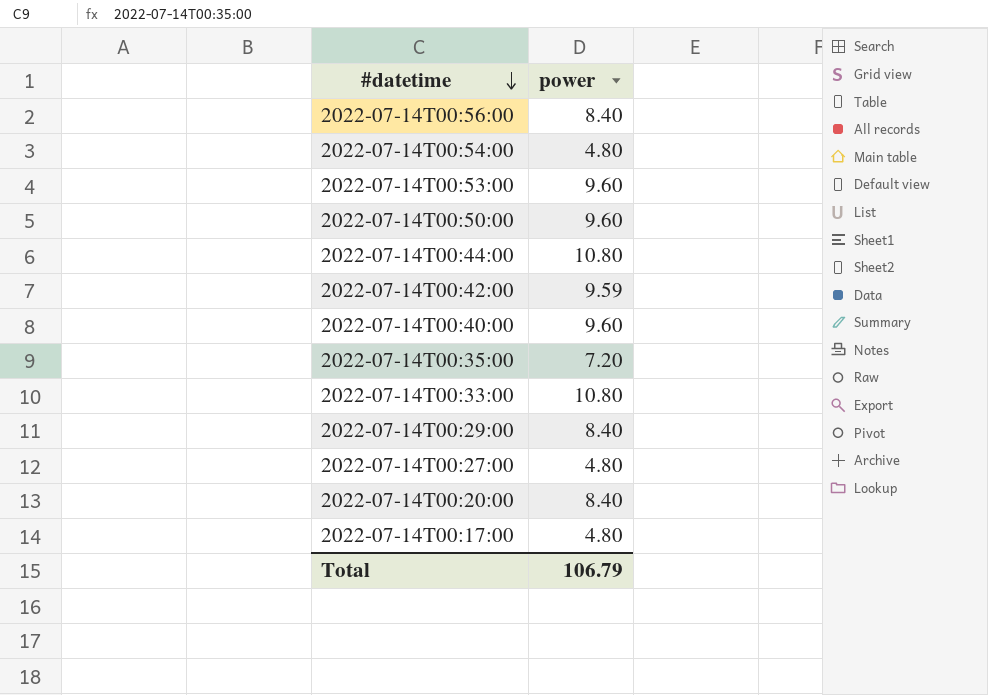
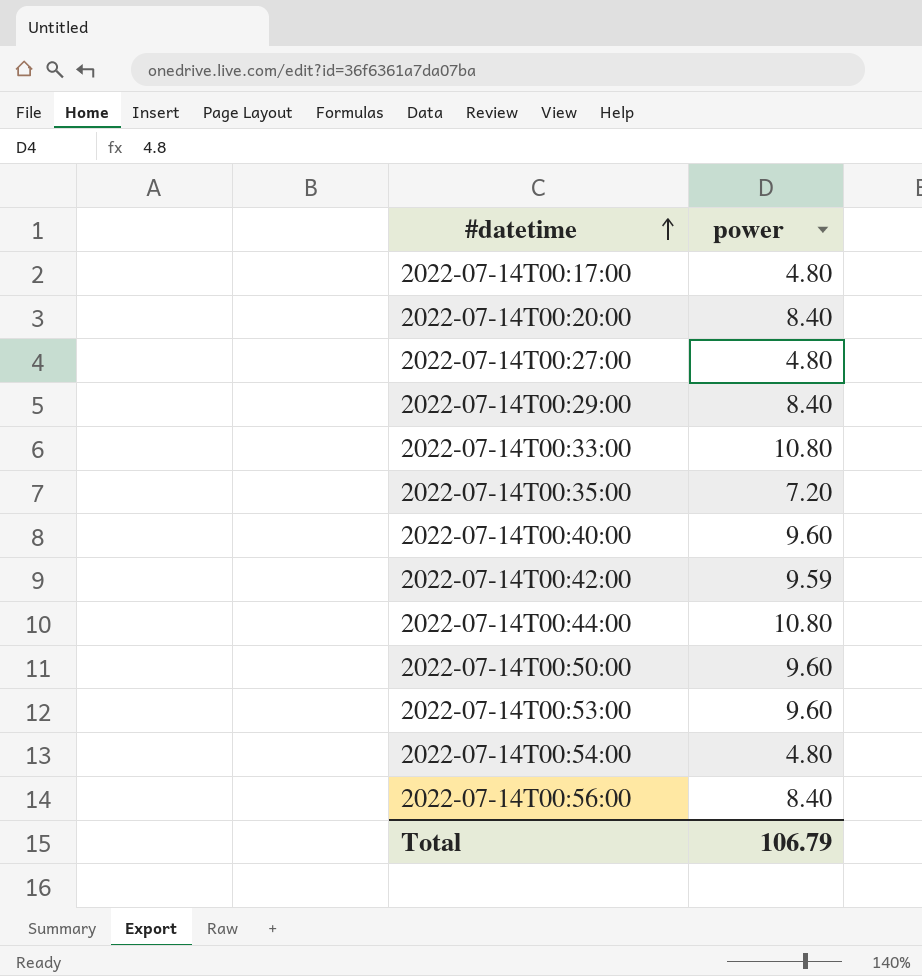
row order: #datetime descending -> #datetime ascending

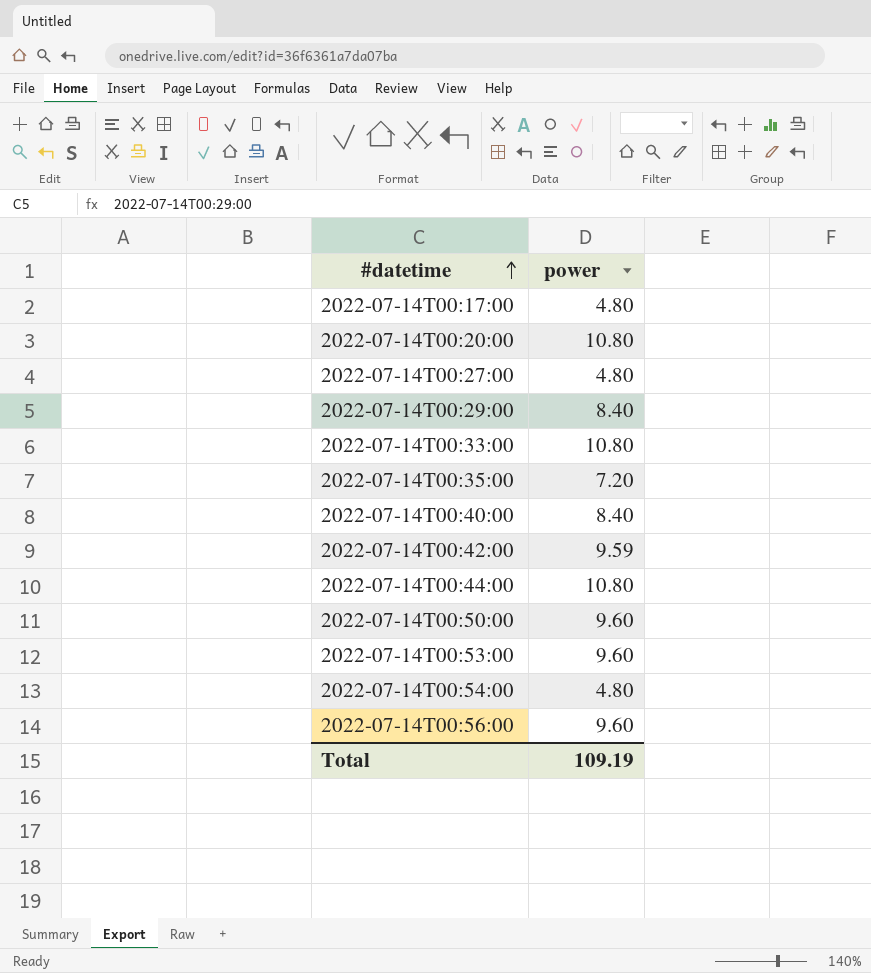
2022-07-14T00:20:00 | power: 8.40 -> 10.80
2022-07-14T00:40:00 | power: 9.60 -> 8.40
2022-07-14T00:56:00 | power: 8.40 -> 9.60
Total | power: 106.79 -> 109.19

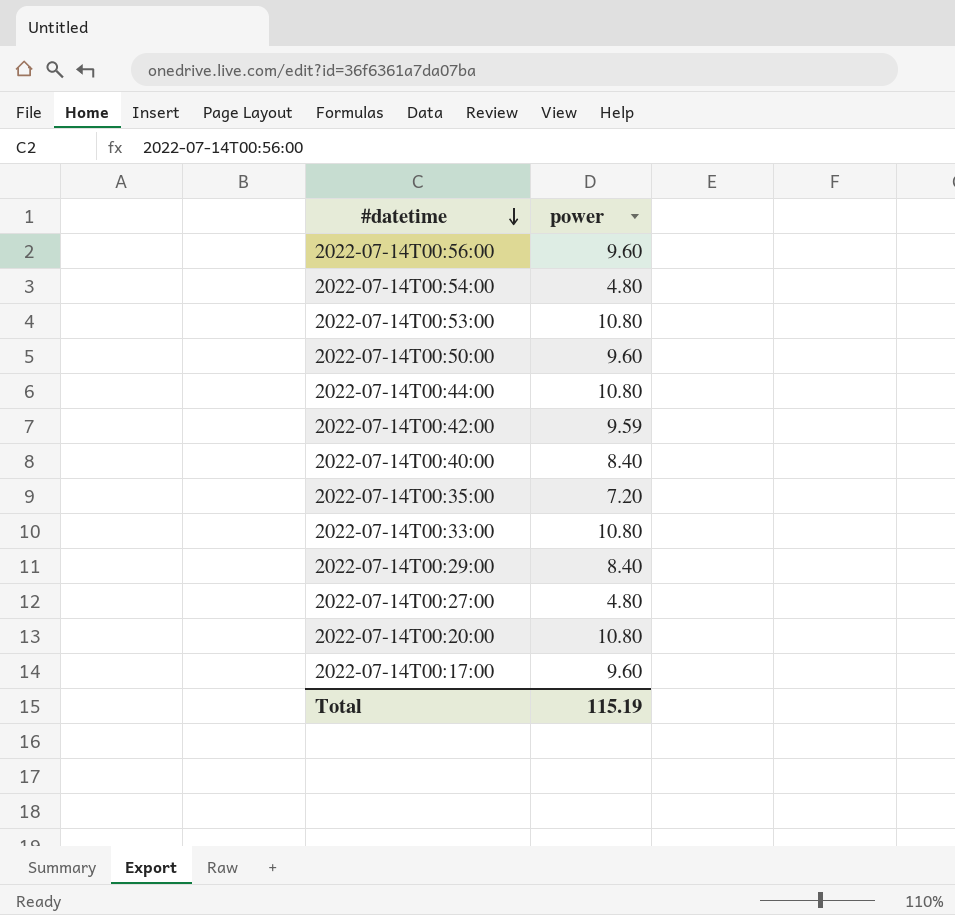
row order: #datetime ascending -> #datetime descending
2022-07-14T00:53:00 | power: 9.60 -> 10.80
2022-07-14T00:17:00 | power: 4.80 -> 9.60
Total | power: 109.19 -> 115.19

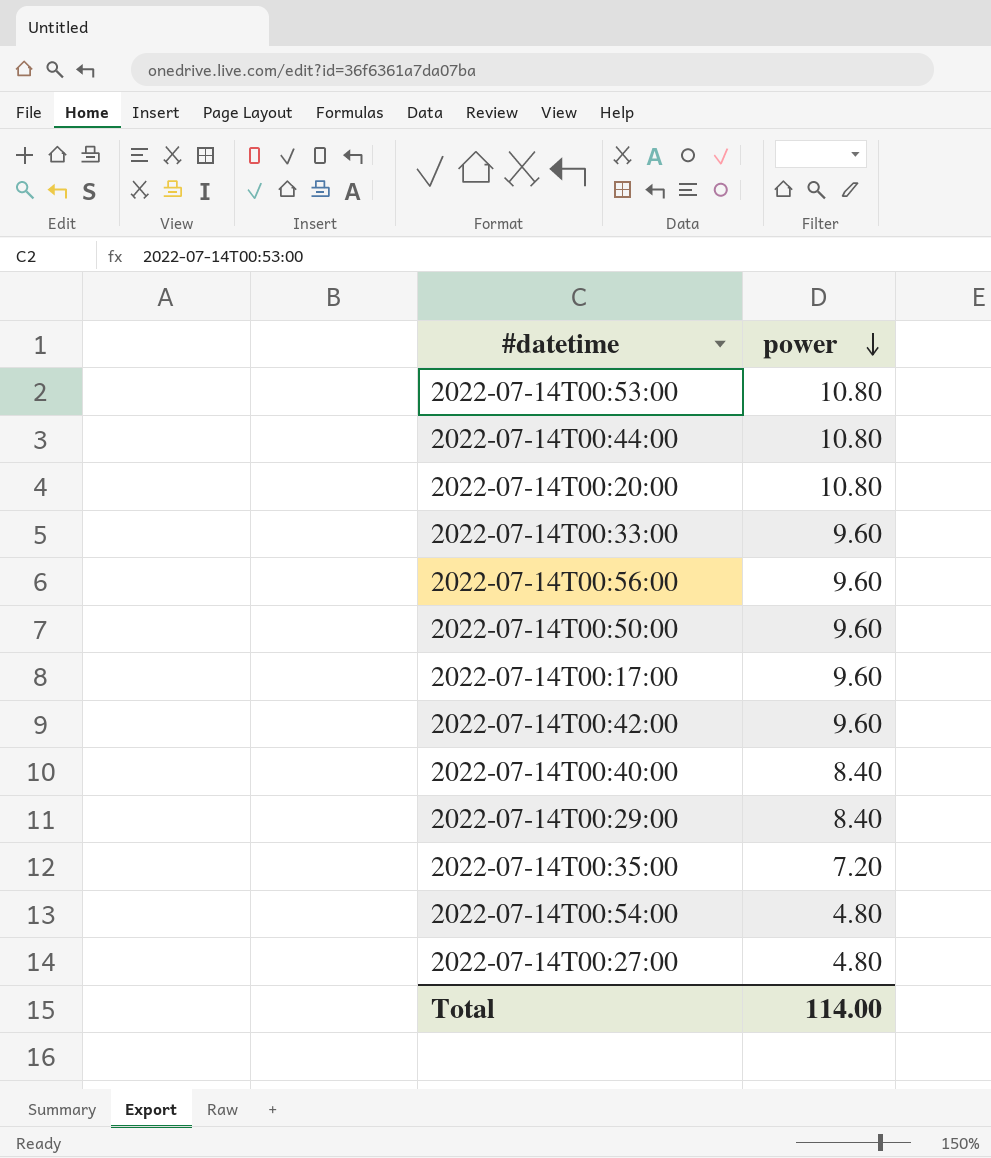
row order: #datetime descending -> power descending
2022-07-14T00:33:00 | power: 10.80 -> 9.60
2022-07-14T00:42:00 | power: 9.59 -> 9.60
Total | power: 115.19 -> 114.00

